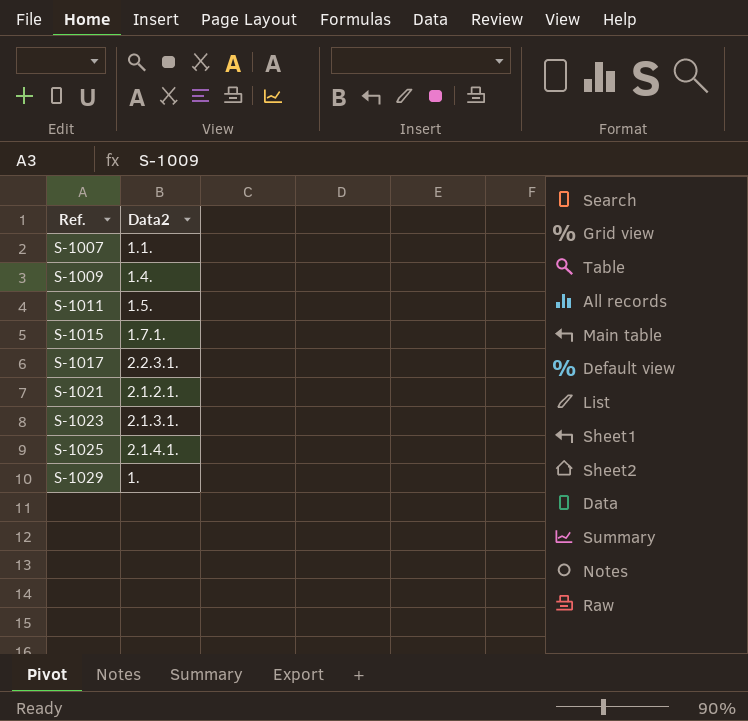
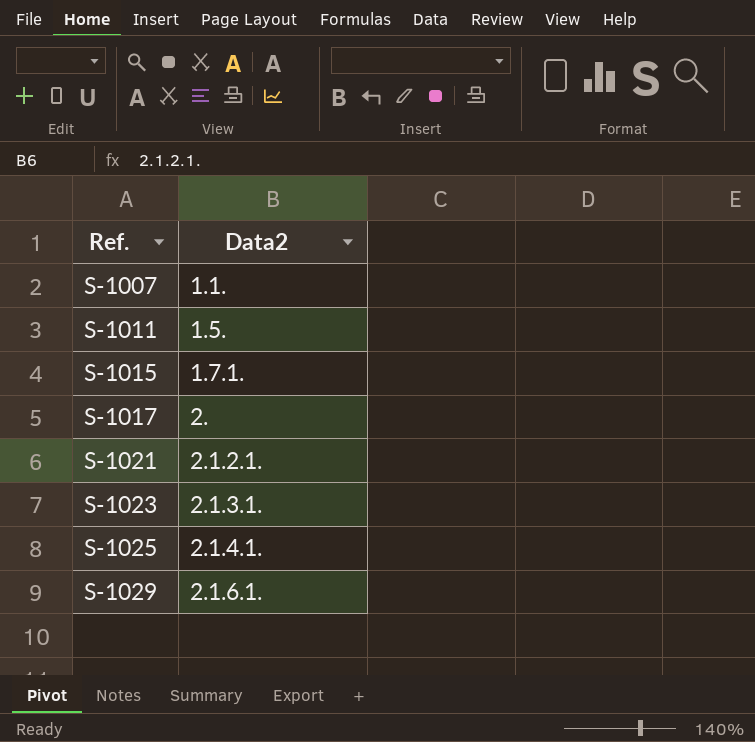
row S-1009: 1.4. -> none
S-1017 | Data2: 2.2.3.1. -> 2.
S-1029 | Data2: 1. -> 2.1.6.1.

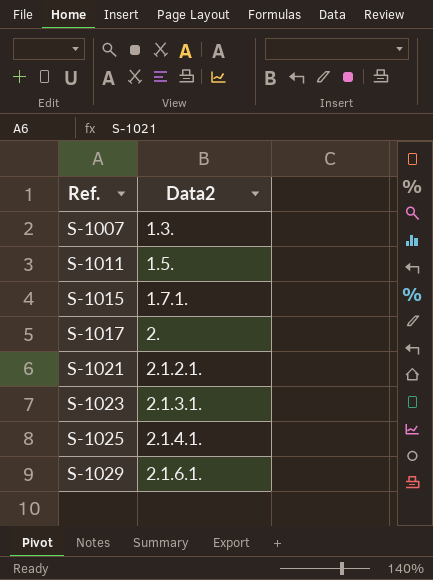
S-1007 | Data2: 1.1. -> 1.3.

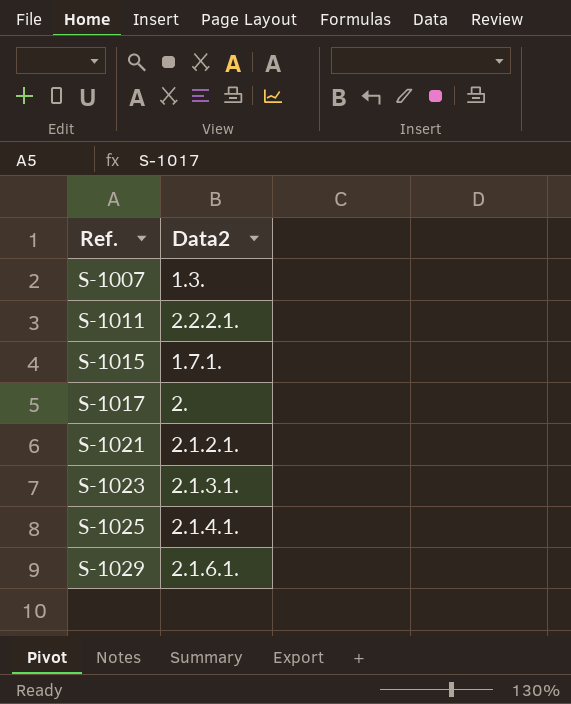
S-1011 | Data2: 1.5. -> 2.2.2.1.

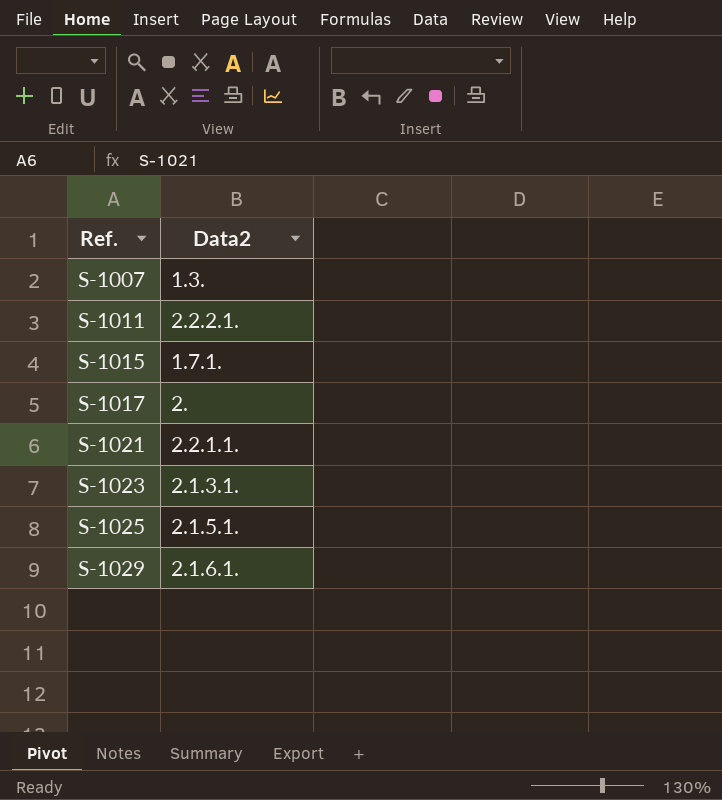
S-1021 | Data2: 2.1.2.1. -> 2.2.1.1.
S-1025 | Data2: 2.1.4.1. -> 2.1.5.1.

